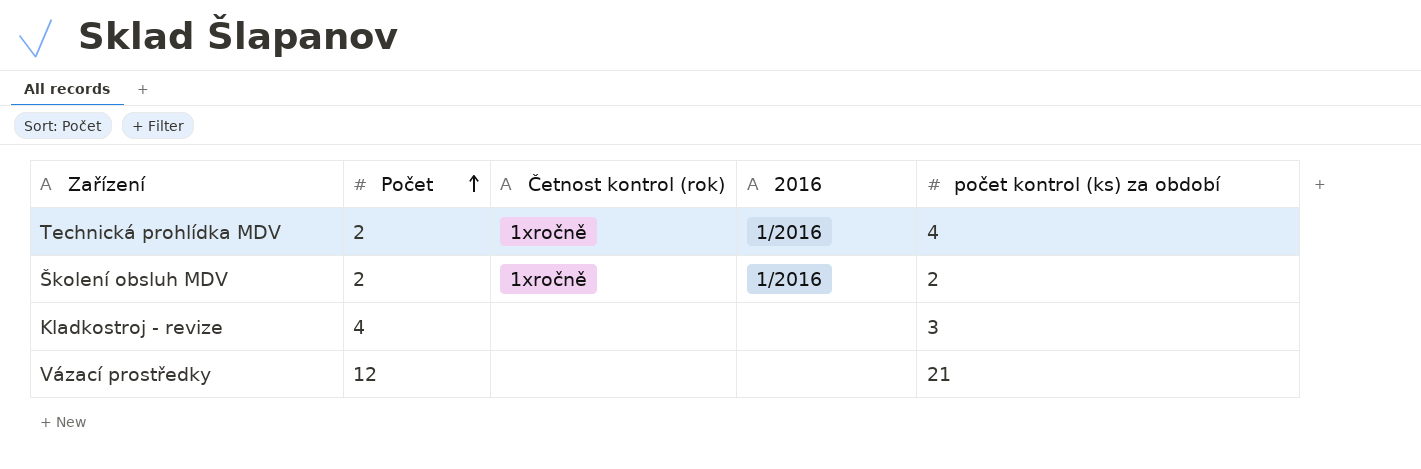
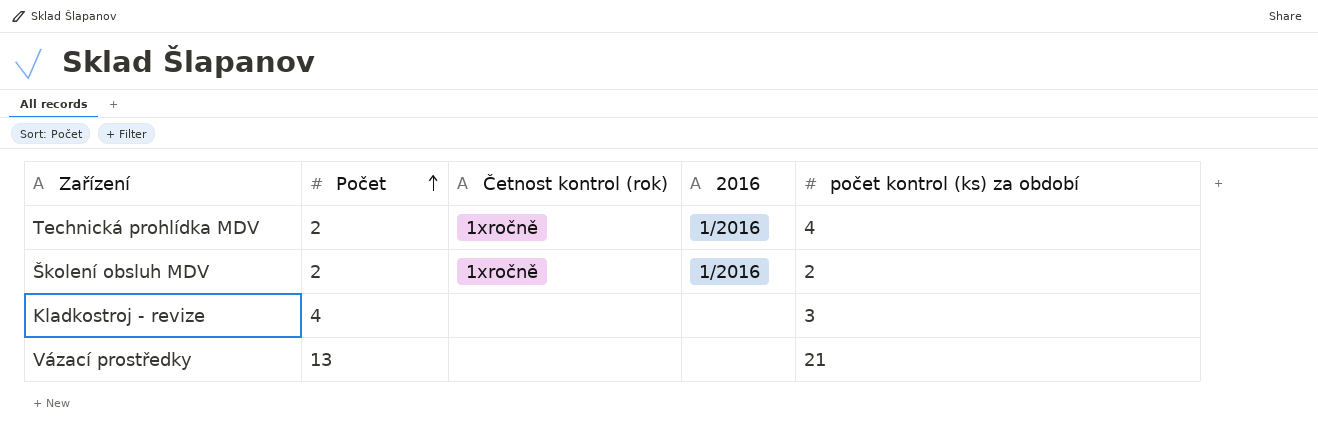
Vázací prostředky | Počet: 12 -> 13

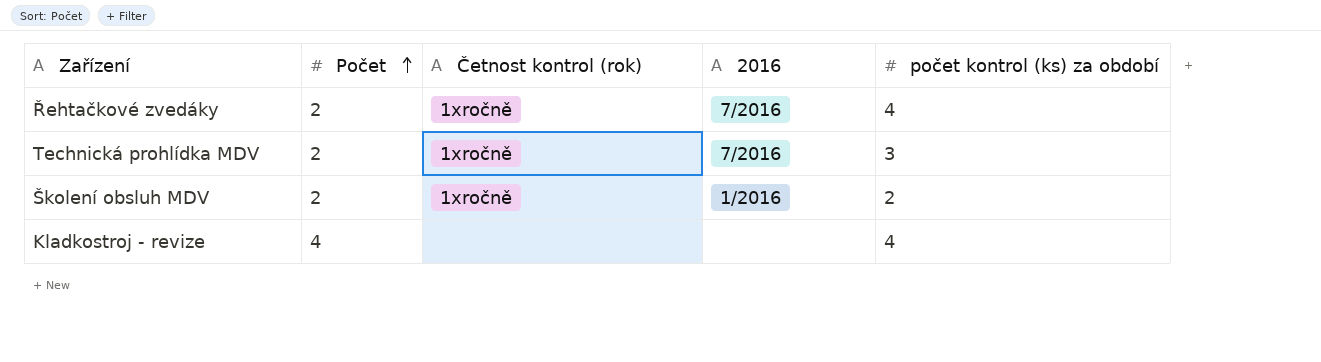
row Vázací prostředky: 13 | none | none | 21 -> none
row Řehtačkové zvedáky: none -> 2 | 1xročně | 7/2016 | 4
Technická prohlídka MDV | 2016: 1/2016 -> 7/2016
Technická prohlídka MDV | počet kontrol (ks) za období: 4 -> 3
Kladkostroj - revize | počet kontrol (ks) za období: 3 -> 4

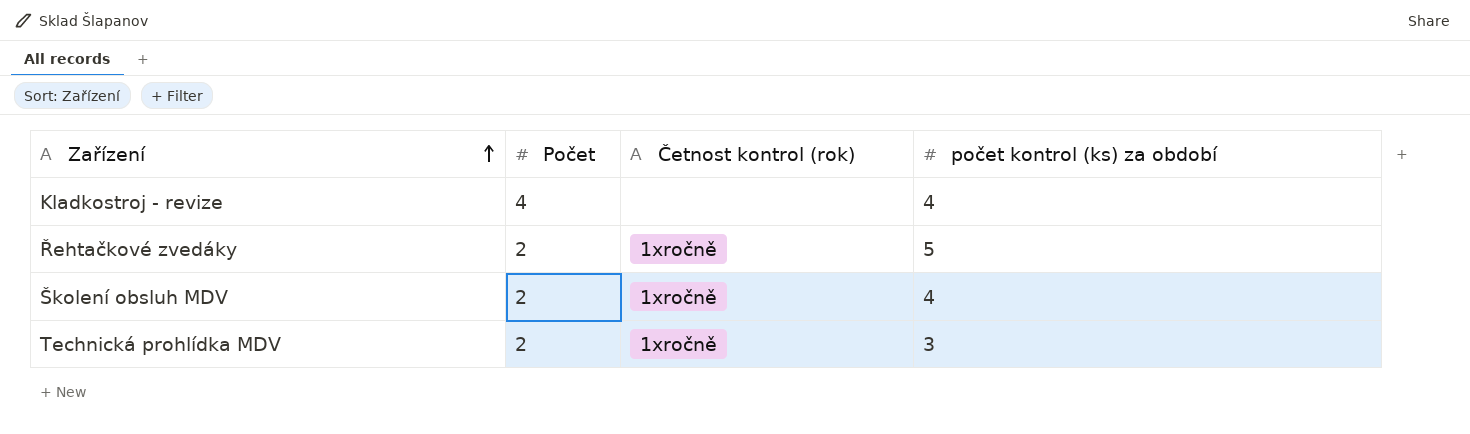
row order: Počet ascending -> Zařízení ascending
column 2016 | position: 4 -> none
Řehtačkové zvedáky | počet kontrol (ks) za období: 4 -> 5
Školení obsluh MDV | počet kontrol (ks) za období: 2 -> 4

